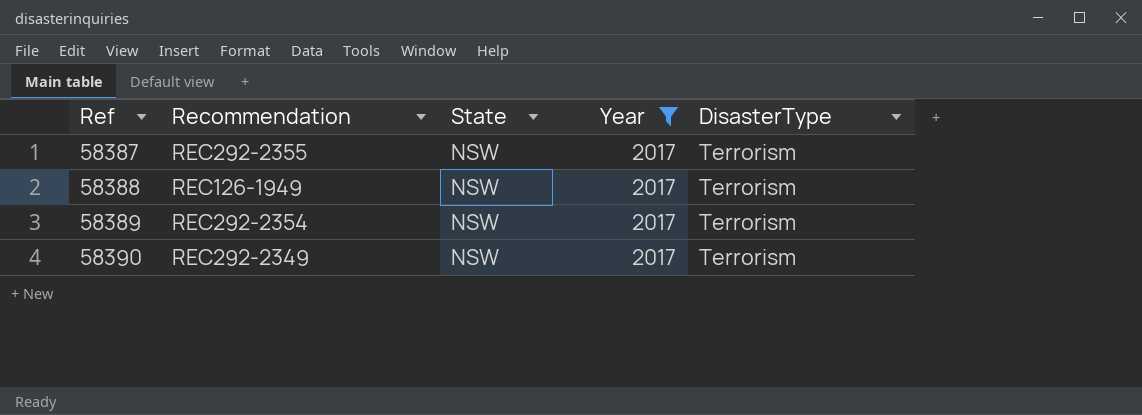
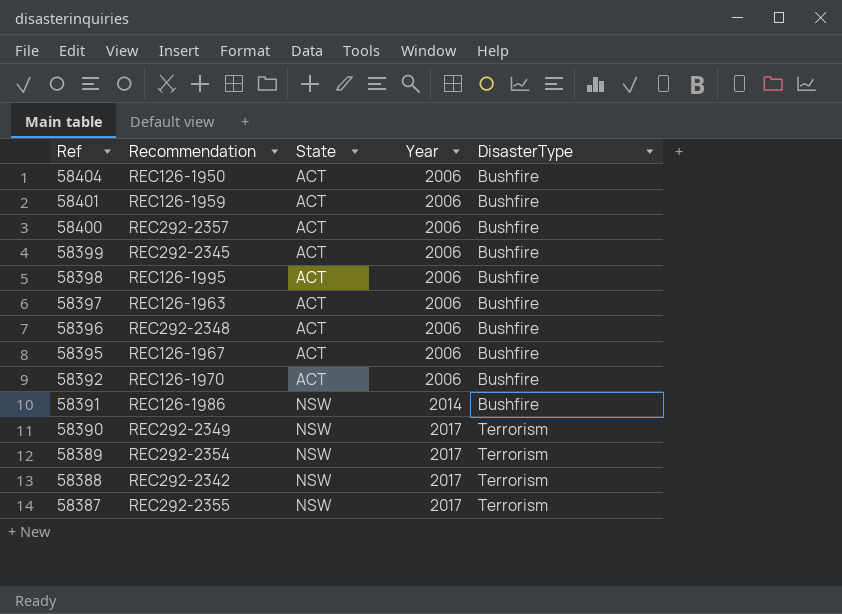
filter: Year = 2017 -> none
row order: Ref ascending -> Ref descending
58388 | Recommendation: REC126-1949 -> REC292-2342

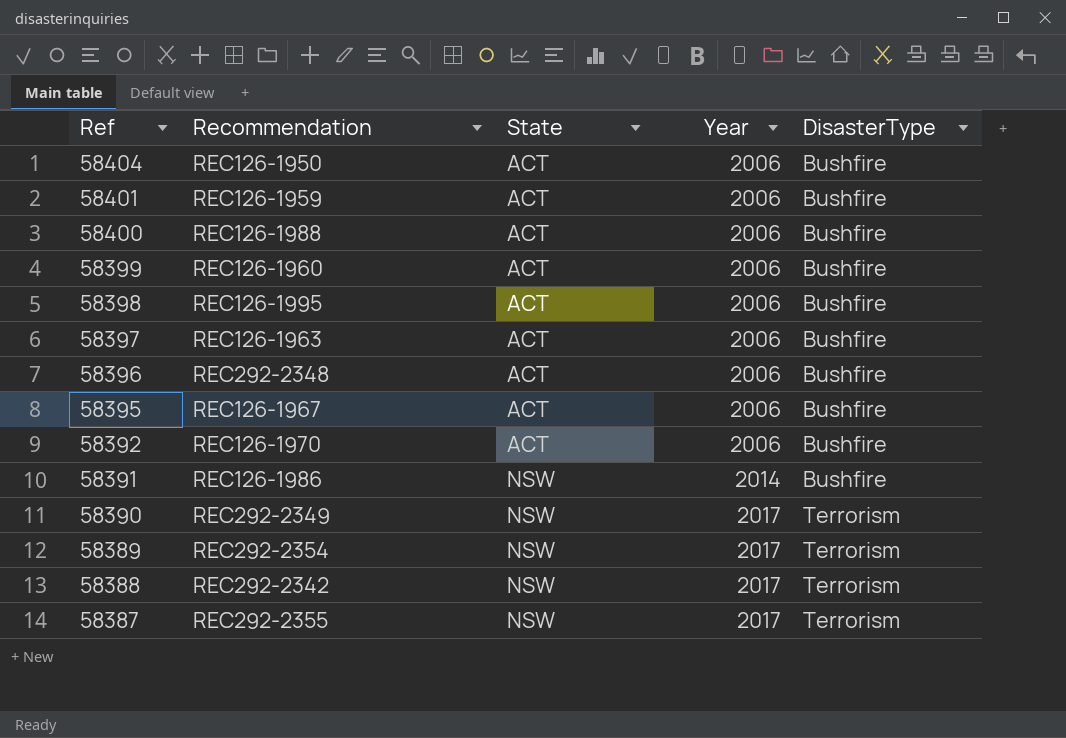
58400 | Recommendation: REC292-2357 -> REC126-1988
58399 | Recommendation: REC292-2345 -> REC126-1960

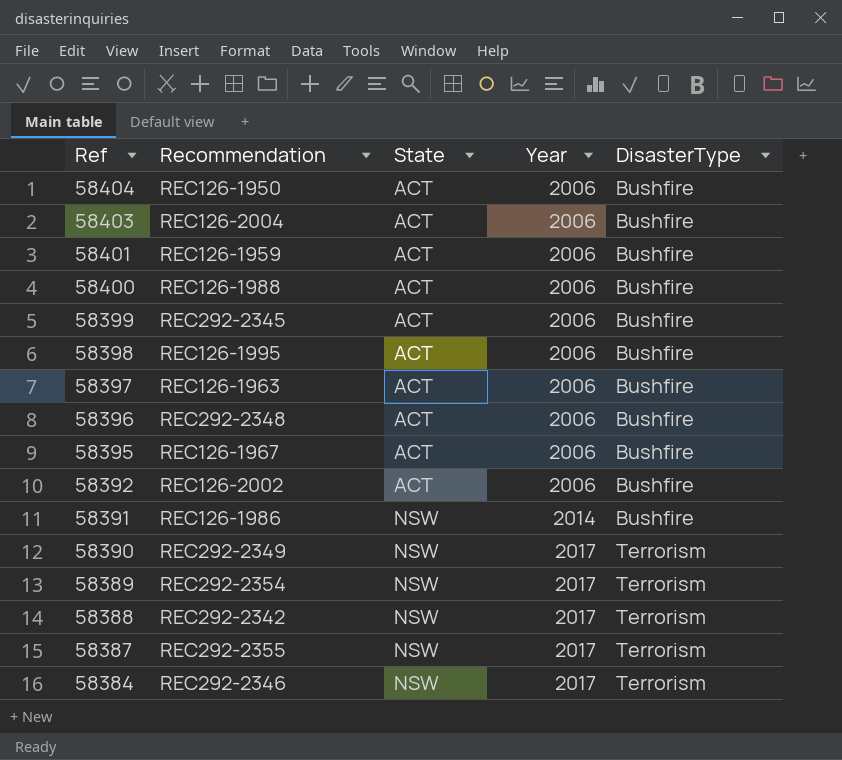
row 58403: none -> REC126-2004 | ACT | 2006 | Bushfire
58399 | Recommendation: REC126-1960 -> REC292-2345
58392 | Recommendation: REC126-1970 -> REC126-2002
row 58384: none -> REC292-2346 | NSW | 2017 | Terrorism

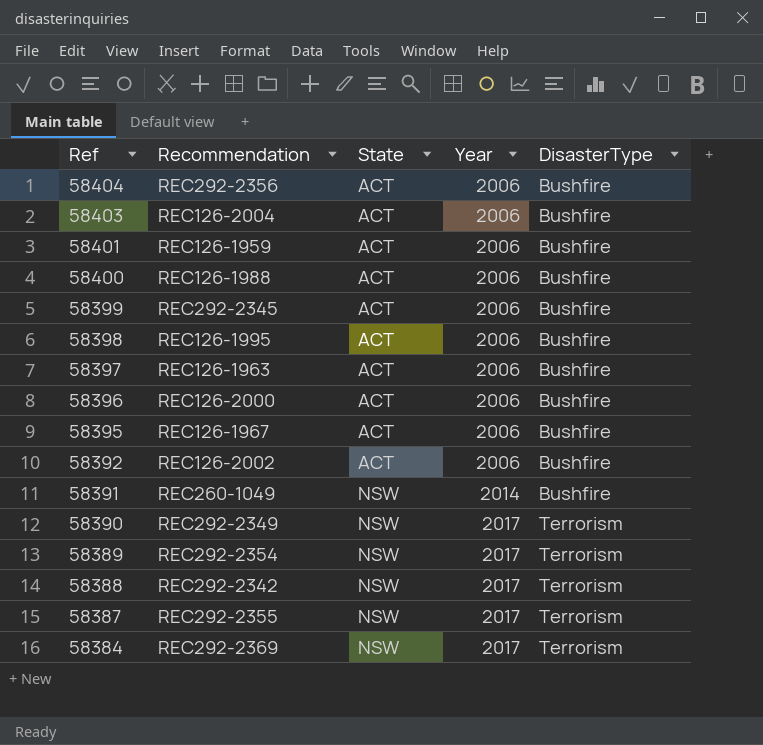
58404 | Recommendation: REC126-1950 -> REC292-2356
58396 | Recommendation: REC292-2348 -> REC126-2000
58391 | Recommendation: REC126-1986 -> REC260-1049
58384 | Recommendation: REC292-2346 -> REC292-2369

